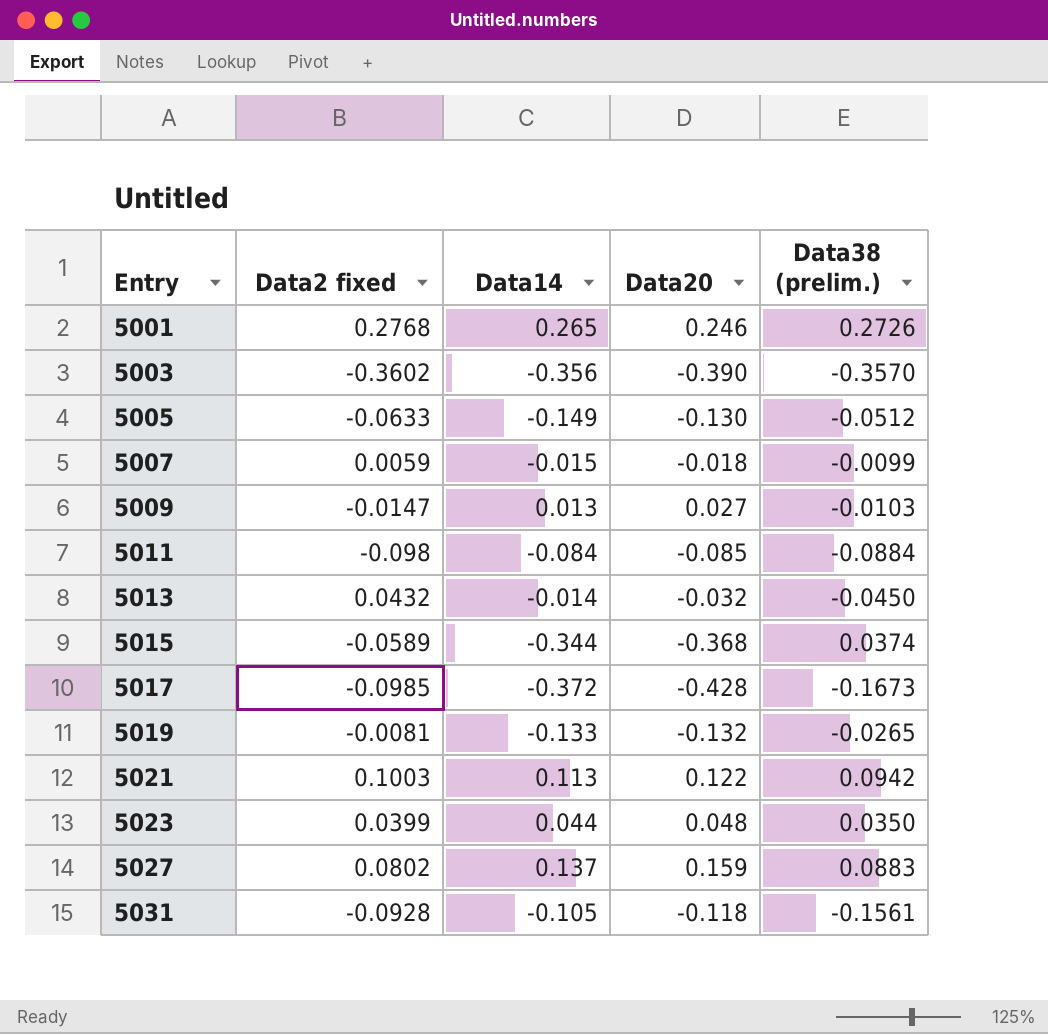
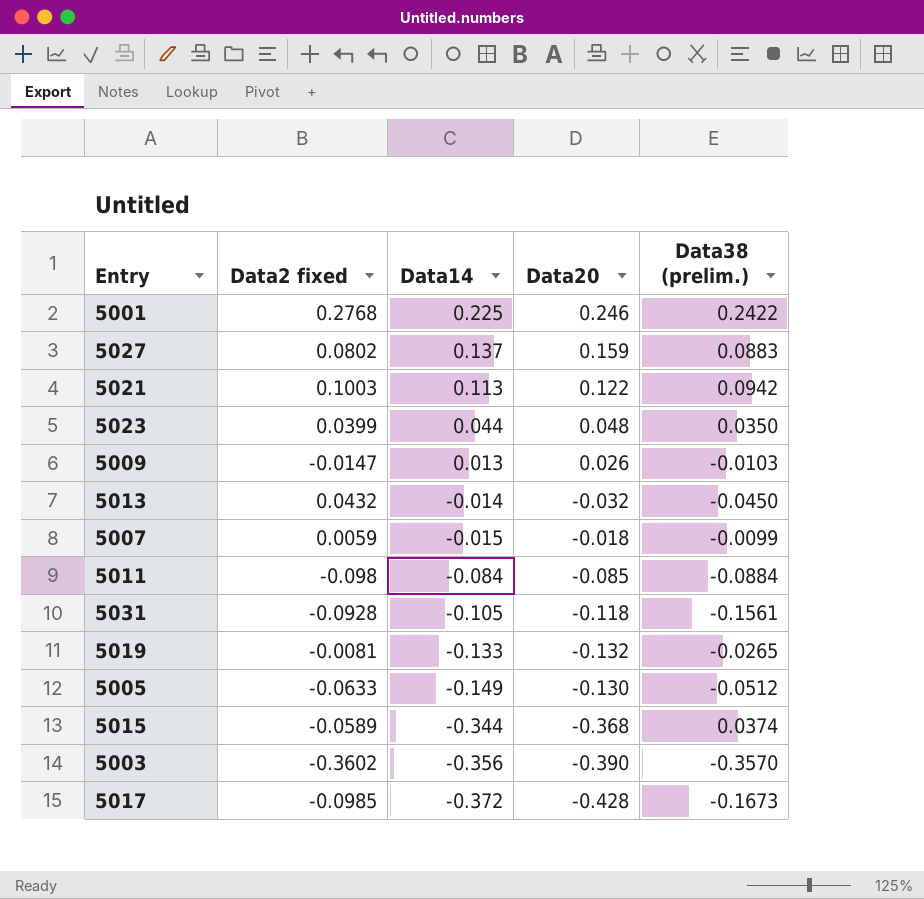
row order: Entry ascending -> Data14 descending
5001 | Data14: 0.265 -> 0.225
5001 | Data38 (prelim.): 0.2726 -> 0.2422
5009 | Data20: 0.027 -> 0.026

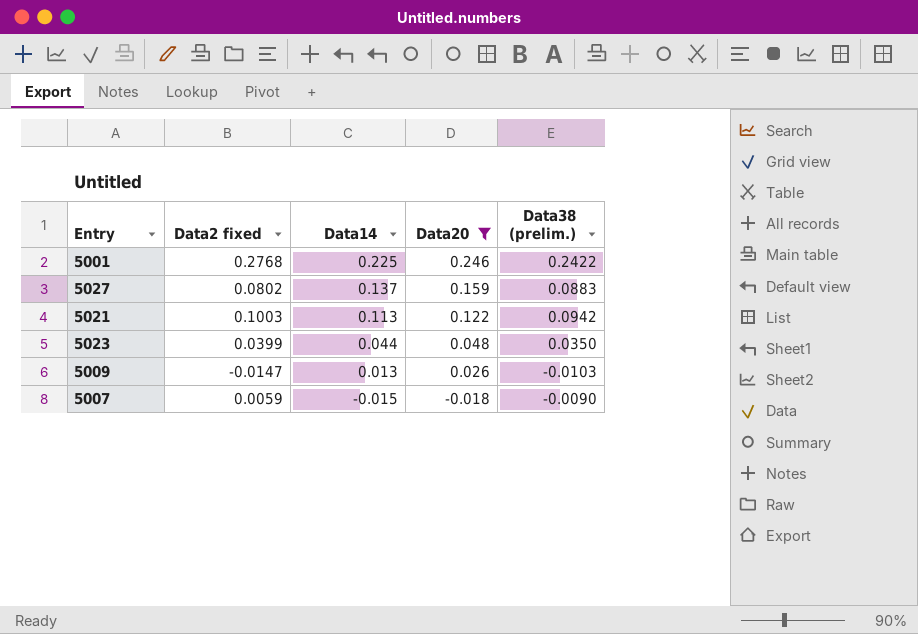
filter: none -> Data20 >= -0.018
5007 | Data38 (prelim.): -0.0099 -> -0.0090

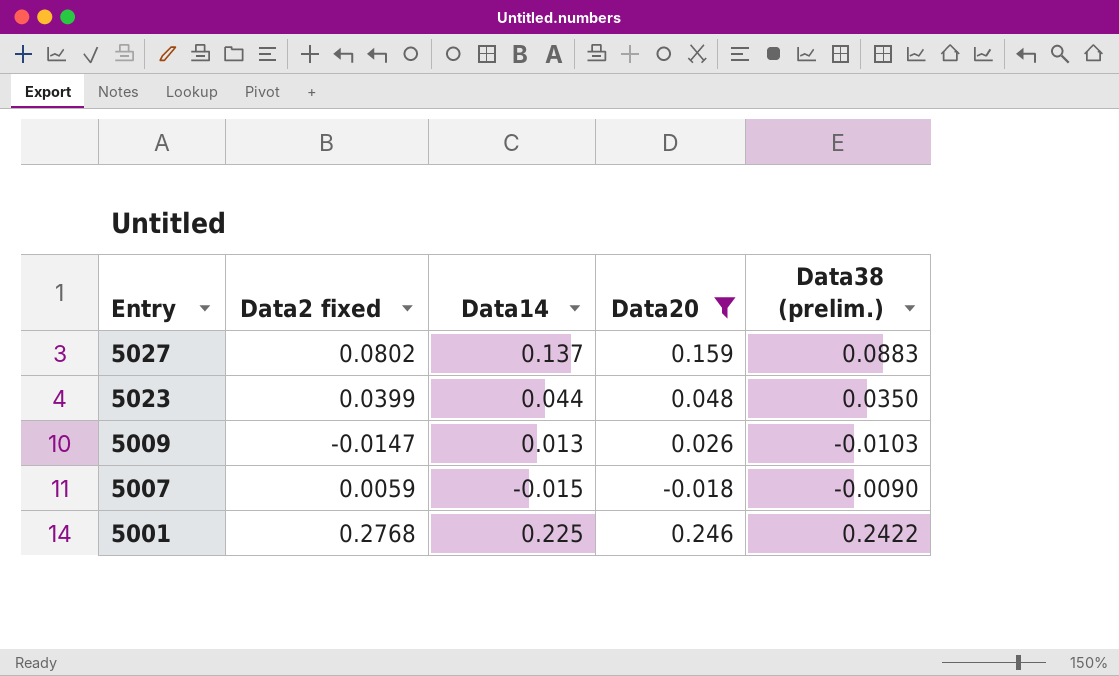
row order: Data14 descending -> Entry descending
row 5021: 0.1003 | 0.113 | 0.122 | 0.0942 -> none

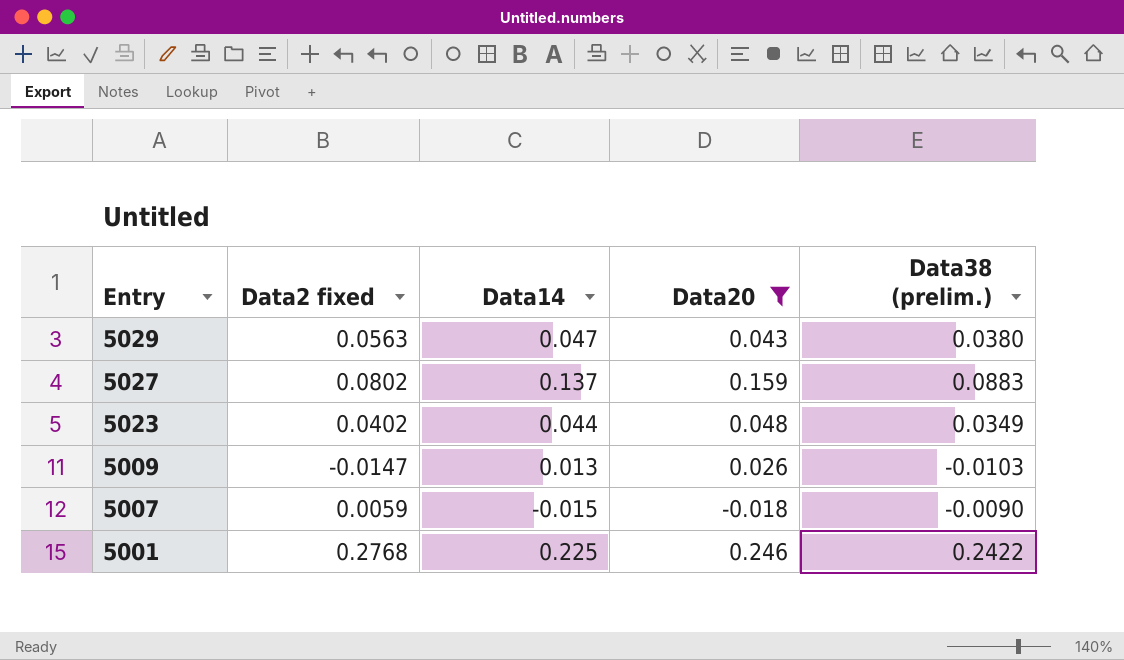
row 5029: none -> 0.0563 | 0.047 | 0.043 | 0.0380
5023 | Data2 fixed: 0.0399 -> 0.0402
5023 | Data38 (prelim.): 0.0350 -> 0.0349

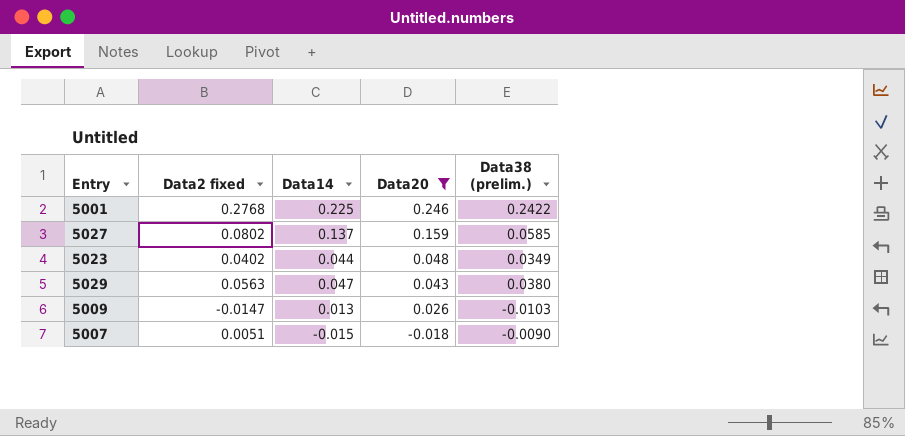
row order: Entry descending -> Data20 descending
5027 | Data38 (prelim.): 0.0883 -> 0.0585
5007 | Data2 fixed: 0.0059 -> 0.0051

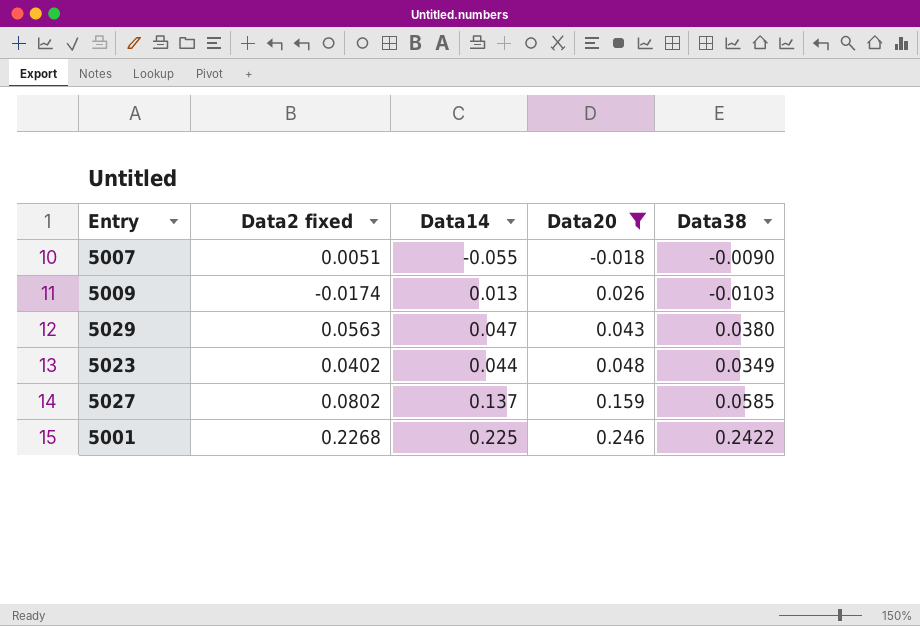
row order: Data20 descending -> Data20 ascending
column name: Data38 (prelim.) -> Data38
5007 | Data14: -0.015 -> -0.055
5009 | Data2 fixed: -0.0147 -> -0.0174
5001 | Data2 fixed: 0.2768 -> 0.2268

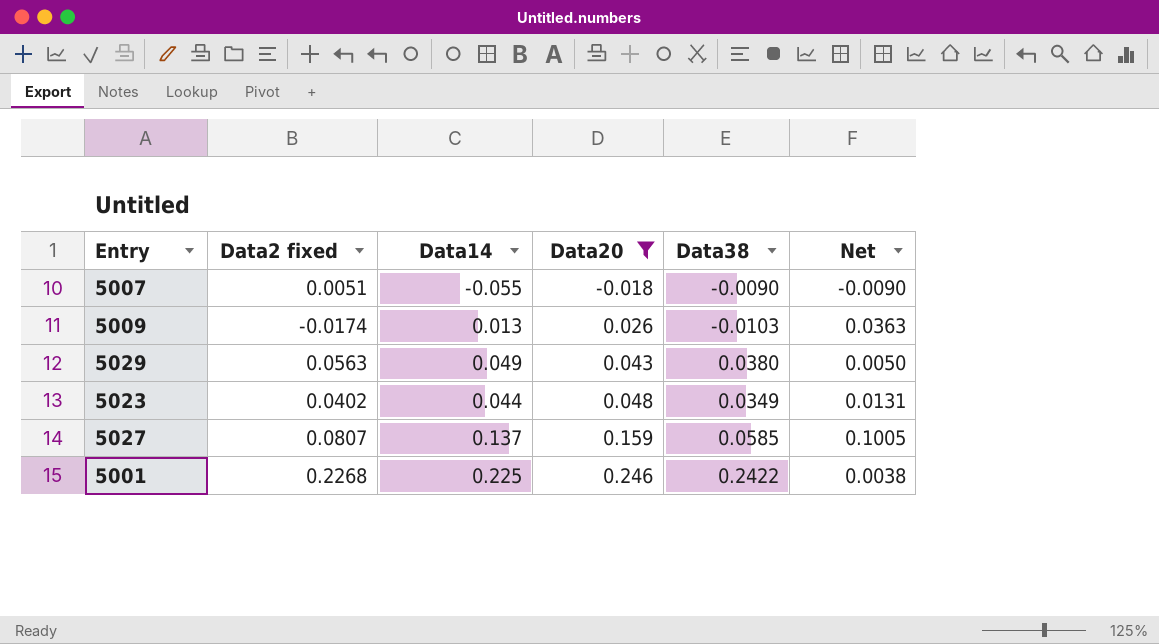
column Net | formula: none -> [Data20] - [Data38]
5029 | Data14: 0.047 -> 0.049
5027 | Data2 fixed: 0.0802 -> 0.0807

